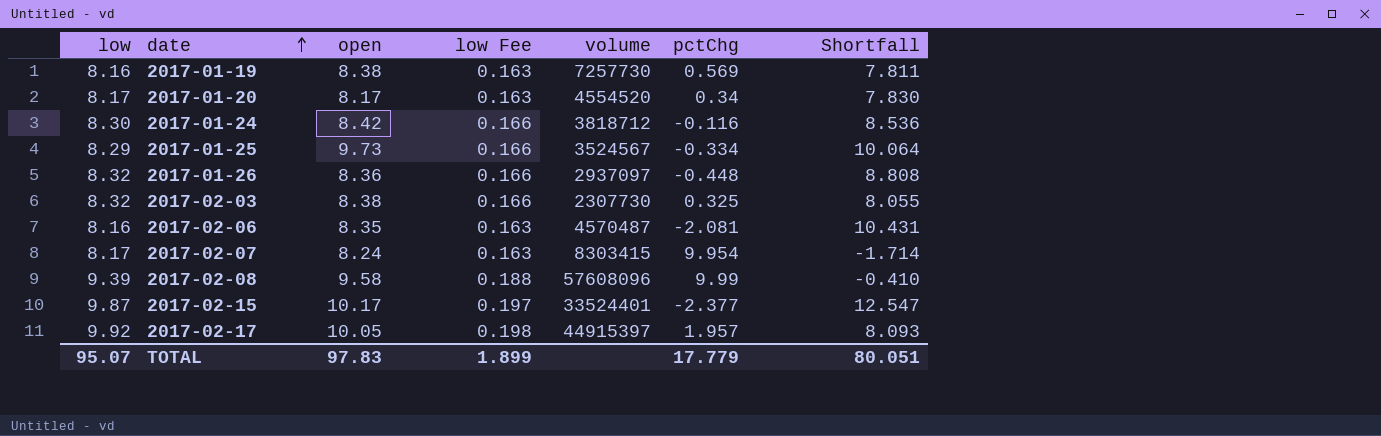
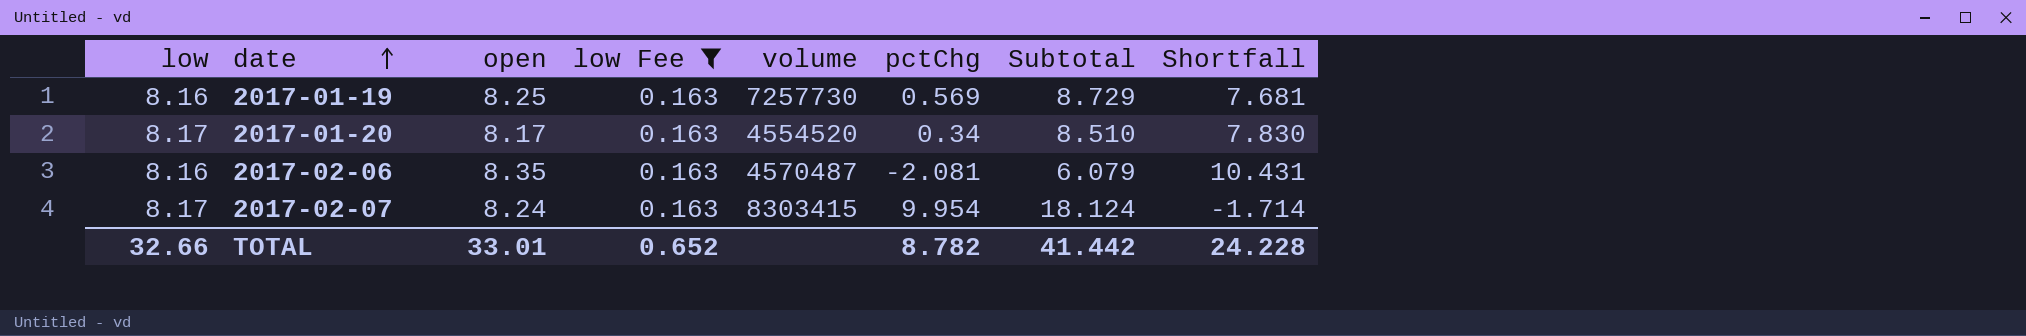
filter: none -> low Fee = 0.163
column Subtotal | formula: none -> [low] + [pctChg]
2017-01-19 | open: 8.38 -> 8.25
2017-01-19 | Shortfall: 7.811 -> 7.681
TOTAL | low: 95.07 -> 32.66
TOTAL | open: 97.83 -> 33.01
TOTAL | low Fee: 1.899 -> 0.652
TOTAL | pctChg: 17.779 -> 8.782
TOTAL | Shortfall: 80.051 -> 24.228

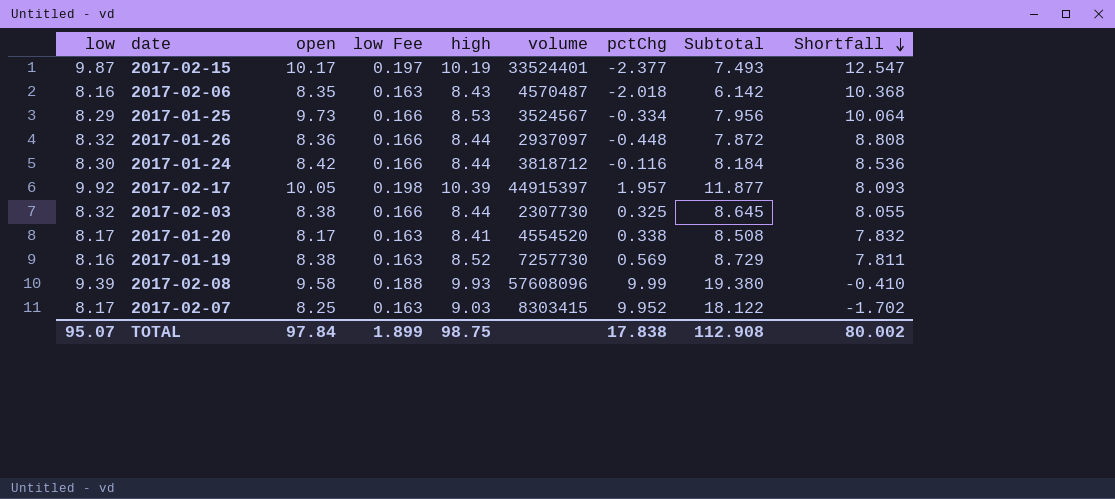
filter: low Fee = 0.163 -> none
row order: date ascending -> Shortfall descending
column high | position: none -> 5
2017-02-06 | pctChg: -2.081 -> -2.018
2017-02-06 | Subtotal: 6.079 -> 6.142
2017-02-06 | Shortfall: 10.431 -> 10.368
2017-01-20 | pctChg: 0.34 -> 0.338
2017-01-20 | Subtotal: 8.510 -> 8.508
2017-01-20 | Shortfall: 7.830 -> 7.832
2017-01-19 | open: 8.25 -> 8.38
2017-01-19 | Shortfall: 7.681 -> 7.811
2017-02-07 | open: 8.24 -> 8.25
2017-02-07 | pctChg: 9.954 -> 9.952
2017-02-07 | Subtotal: 18.124 -> 18.122
2017-02-07 | Shortfall: -1.714 -> -1.702
TOTAL | low: 32.66 -> 95.07
TOTAL | open: 33.01 -> 97.84
TOTAL | low Fee: 0.652 -> 1.899
TOTAL | pctChg: 8.782 -> 17.838
TOTAL | Subtotal: 41.442 -> 112.908
TOTAL | Shortfall: 24.228 -> 80.002

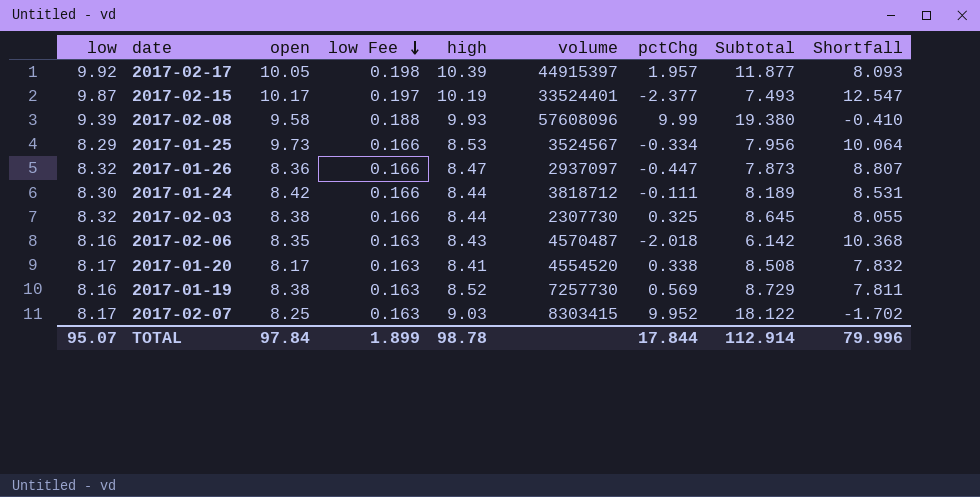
row order: Shortfall descending -> low Fee descending
2017-01-26 | high: 8.44 -> 8.47
2017-01-26 | pctChg: -0.448 -> -0.447
2017-01-26 | Subtotal: 7.872 -> 7.873
2017-01-26 | Shortfall: 8.808 -> 8.807
2017-01-24 | pctChg: -0.116 -> -0.111
2017-01-24 | Subtotal: 8.184 -> 8.189
2017-01-24 | Shortfall: 8.536 -> 8.531
TOTAL | high: 98.75 -> 98.78
TOTAL | pctChg: 17.838 -> 17.844
TOTAL | Subtotal: 112.908 -> 112.914
TOTAL | Shortfall: 80.002 -> 79.996

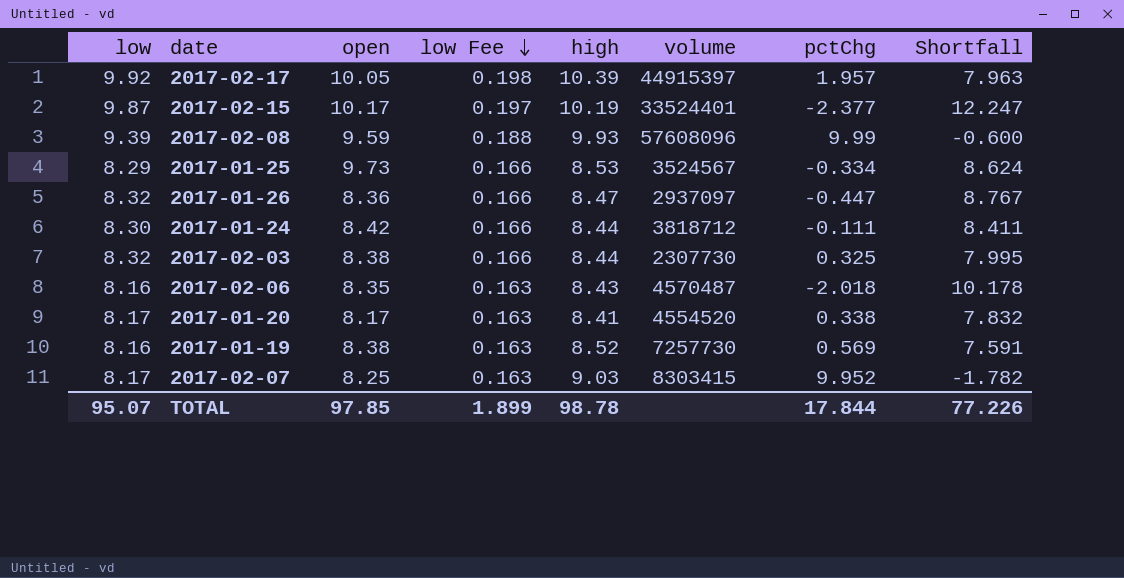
column Subtotal | formula: [low] + [pctChg] -> none
column Shortfall | formula: [open] - [pctChg] -> [low] - [pctChg]
2017-02-08 | open: 9.58 -> 9.59
TOTAL | open: 97.84 -> 97.85
TOTAL | Shortfall: 79.996 -> 77.226

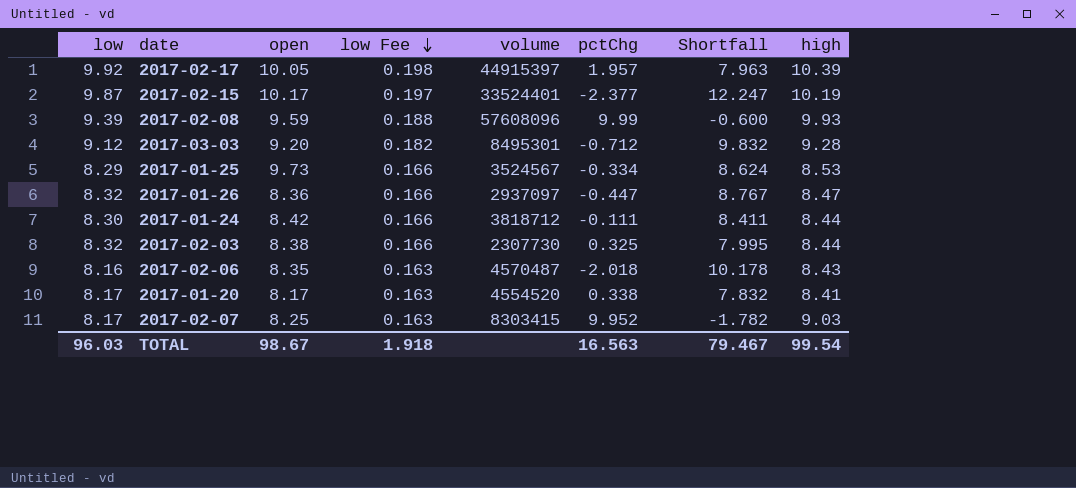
column high | position: 5 -> 8
row 2017-01-19: 8.16 | 8.38 | 0.163 | 8.52 | 7257730 | 0.569 | 7.591 -> none
row 2017-03-03: none -> 9.12 | 9.20 | 0.182 | 8495301 | -0.712 | 9.832 | 9.28
TOTAL | low: 95.07 -> 96.03
TOTAL | open: 97.85 -> 98.67
TOTAL | low Fee: 1.899 -> 1.918
TOTAL | pctChg: 17.844 -> 16.563
TOTAL | Shortfall: 77.226 -> 79.467
TOTAL | high: 98.78 -> 99.54

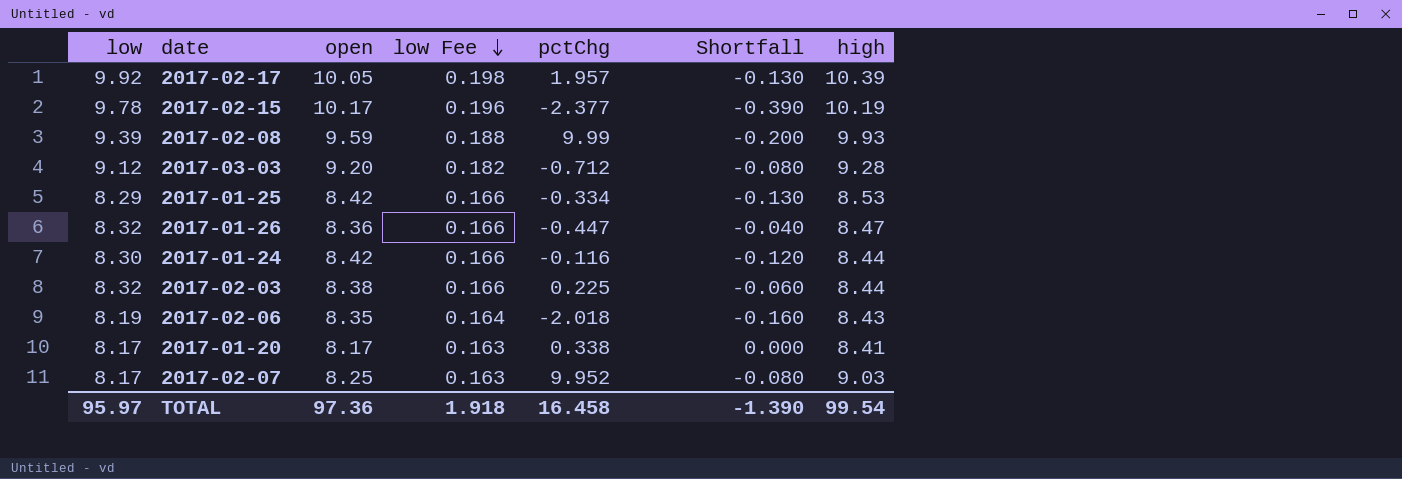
column volume | position: 5 -> none
column Shortfall | formula: [low] - [pctChg] -> [low] - [open]
2017-02-15 | low: 9.87 -> 9.78
2017-02-15 | low Fee: 0.197 -> 0.196
2017-01-25 | open: 9.73 -> 8.42
2017-01-24 | pctChg: -0.111 -> -0.116
2017-02-03 | pctChg: 0.325 -> 0.225
2017-02-06 | low: 8.16 -> 8.19
2017-02-06 | low Fee: 0.163 -> 0.164
TOTAL | low: 96.03 -> 95.97
TOTAL | open: 98.67 -> 97.36
TOTAL | pctChg: 16.563 -> 16.458
TOTAL | Shortfall: 79.467 -> -1.390

